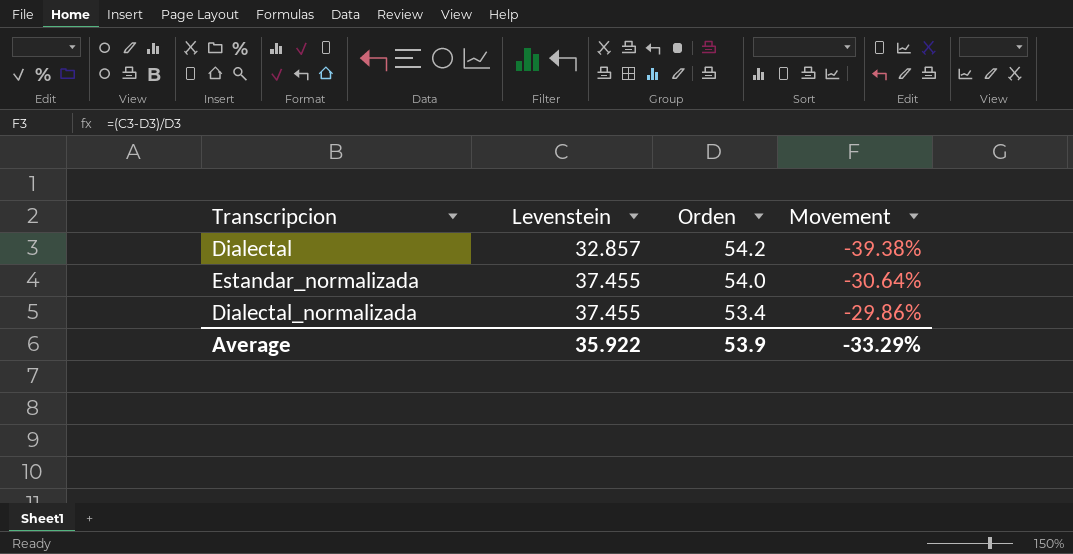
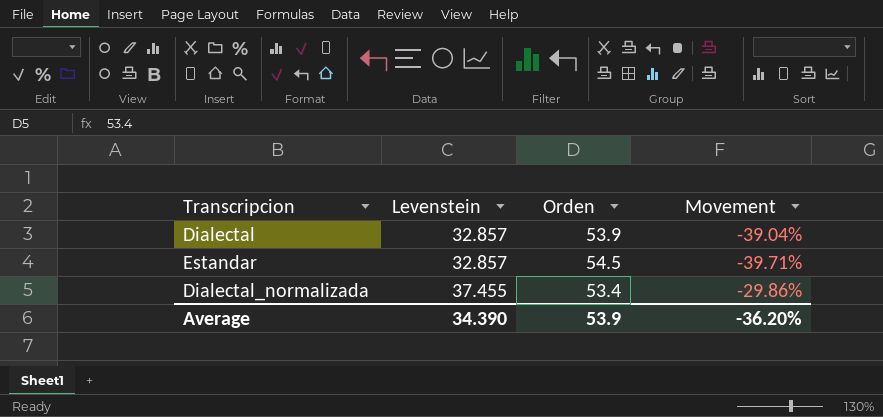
row Estandar_normalizada: 37.455 | 54.0 | -30.64% -> none
Dialectal | Orden: 54.2 -> 53.9
Dialectal | Movement: -39.38% -> -39.04%
row Estandar: none -> 32.857 | 54.5 | -39.71%
Average | Levenstein: 35.922 -> 34.390
Average | Movement: -33.29% -> -36.20%

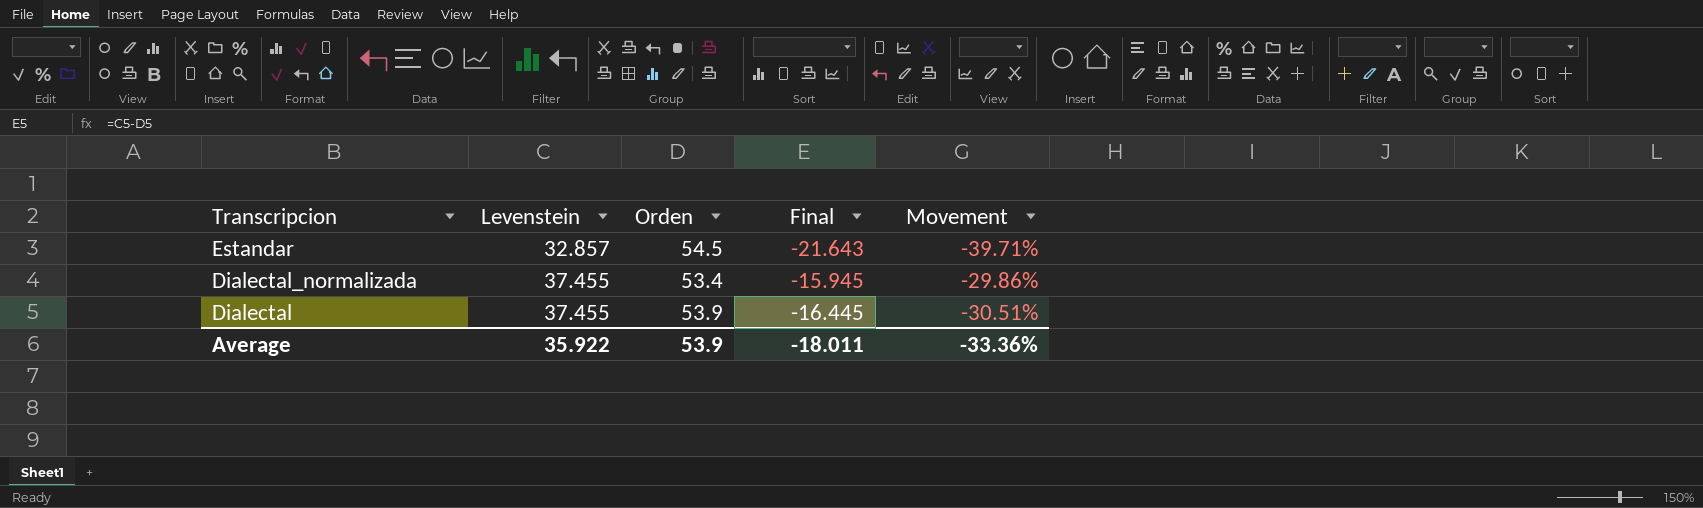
row order: Levenstein ascending -> Transcripcion descending
column Final | formula: none -> [Levenstein] - [Orden]
Dialectal | Levenstein: 32.857 -> 37.455
Dialectal | Movement: -39.04% -> -30.51%
Average | Levenstein: 34.390 -> 35.922
Average | Movement: -36.20% -> -33.36%

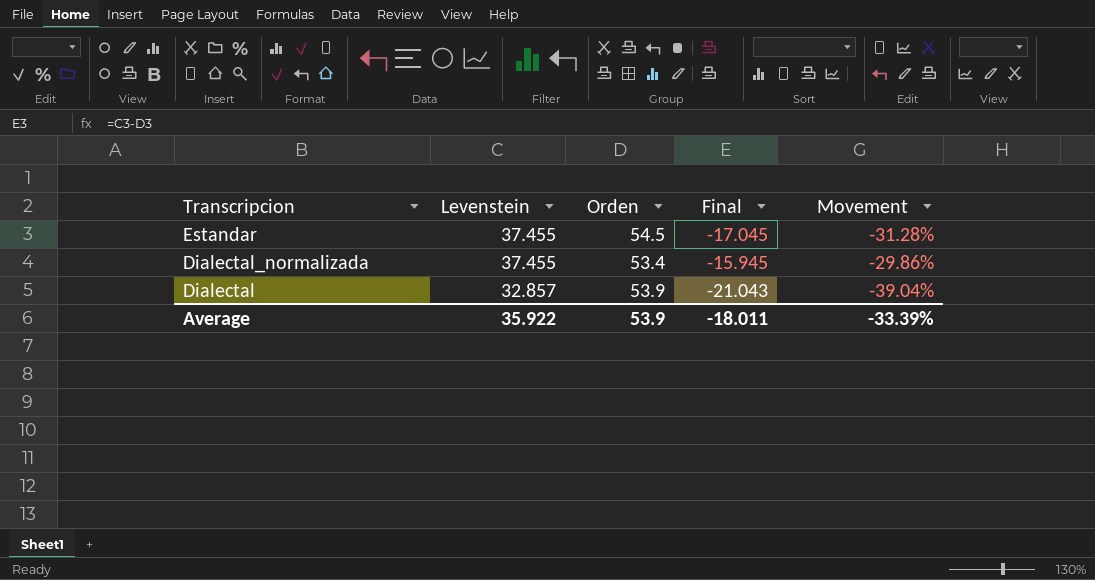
Estandar | Levenstein: 32.857 -> 37.455
Estandar | Final: -21.643 -> -17.045
Estandar | Movement: -39.71% -> -31.28%
Dialectal | Levenstein: 37.455 -> 32.857
Dialectal | Final: -16.445 -> -21.043
Dialectal | Movement: -30.51% -> -39.04%
Average | Movement: -33.36% -> -33.39%

